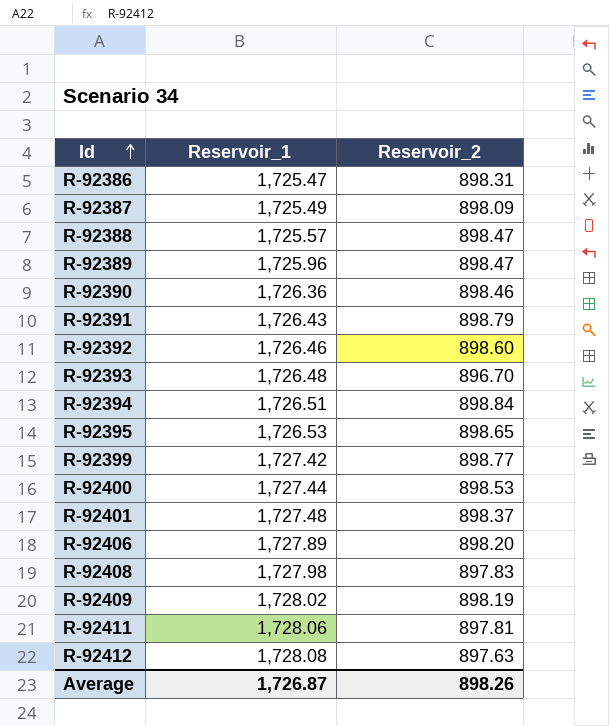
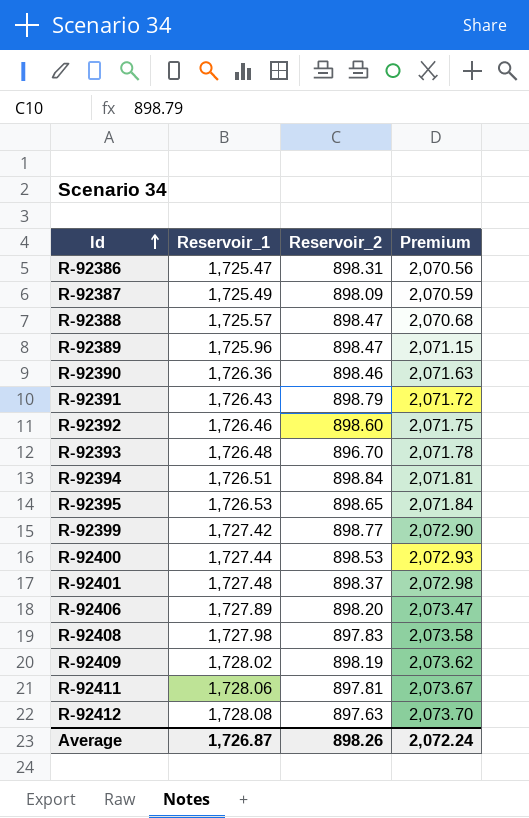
column Premium | formula: none -> [Reservoir_1] * 1.2

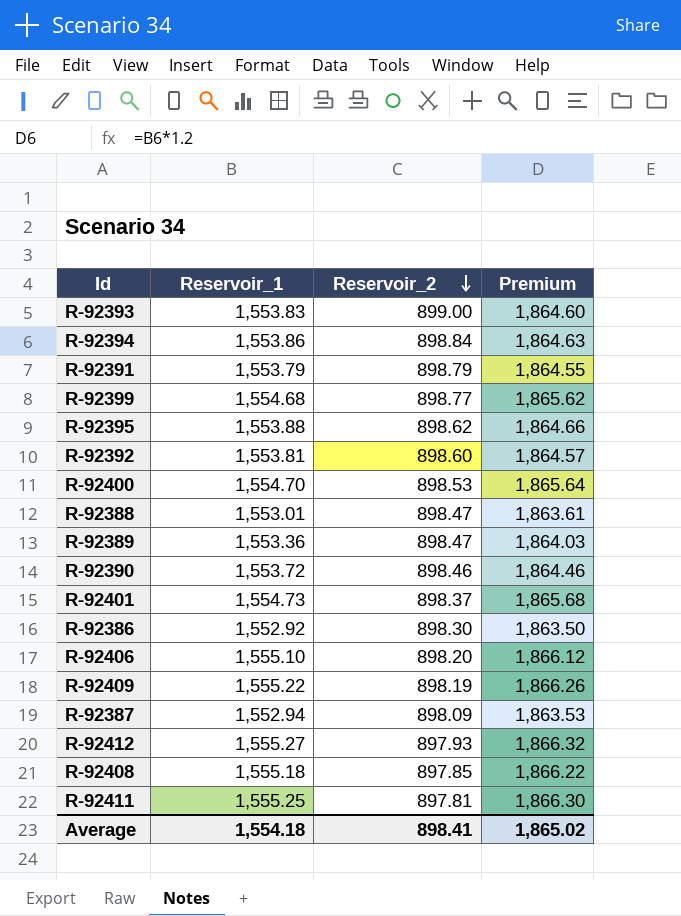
row order: Id ascending -> Reservoir_2 descending
R-92393 | Reservoir_1: 1,726.48 -> 1,553.83
R-92393 | Reservoir_2: 896.70 -> 899.00
R-92393 | Premium: 2,071.78 -> 1,864.60
R-92394 | Reservoir_1: 1,726.51 -> 1,553.86
R-92394 | Premium: 2,071.81 -> 1,864.63
R-92391 | Reservoir_1: 1,726.43 -> 1,553.79
R-92391 | Premium: 2,071.72 -> 1,864.55
R-92399 | Reservoir_1: 1,727.42 -> 1,554.68
R-92399 | Premium: 2,072.90 -> 1,865.62
R-92395 | Reservoir_1: 1,726.53 -> 1,553.88
R-92395 | Reservoir_2: 898.65 -> 898.62
R-92395 | Premium: 2,071.84 -> 1,864.66
R-92392 | Reservoir_1: 1,726.46 -> 1,553.81
R-92392 | Premium: 2,071.75 -> 1,864.57
R-92400 | Reservoir_1: 1,727.44 -> 1,554.70
R-92400 | Premium: 2,072.93 -> 1,865.64
R-92388 | Reservoir_1: 1,725.57 -> 1,553.01
R-92388 | Premium: 2,070.68 -> 1,863.61
R-92389 | Reservoir_1: 1,725.96 -> 1,553.36
R-92389 | Premium: 2,071.15 -> 1,864.03
R-92390 | Reservoir_1: 1,726.36 -> 1,553.72
R-92390 | Premium: 2,071.63 -> 1,864.46
R-92401 | Reservoir_1: 1,727.48 -> 1,554.73
R-92401 | Premium: 2,072.98 -> 1,865.68
R-92386 | Reservoir_1: 1,725.47 -> 1,552.92
R-92386 | Reservoir_2: 898.31 -> 898.30
R-92386 | Premium: 2,070.56 -> 1,863.50
R-92406 | Reservoir_1: 1,727.89 -> 1,555.10
R-92406 | Premium: 2,073.47 -> 1,866.12
R-92409 | Reservoir_1: 1,728.02 -> 1,555.22
R-92409 | Premium: 2,073.62 -> 1,866.26
R-92387 | Reservoir_1: 1,725.49 -> 1,552.94
R-92387 | Premium: 2,070.59 -> 1,863.53
R-92412 | Reservoir_1: 1,728.08 -> 1,555.27
R-92412 | Reservoir_2: 897.63 -> 897.93
R-92412 | Premium: 2,073.70 -> 1,866.32
R-92408 | Reservoir_1: 1,727.98 -> 1,555.18
R-92408 | Reservoir_2: 897.83 -> 897.85
R-92408 | Premium: 2,073.58 -> 1,866.22
R-92411 | Reservoir_1: 1,728.06 -> 1,555.25
R-92411 | Premium: 2,073.67 -> 1,866.30
Average | Reservoir_1: 1,726.87 -> 1,554.18
Average | Reservoir_2: 898.26 -> 898.41
Average | Premium: 2,072.24 -> 1,865.02

